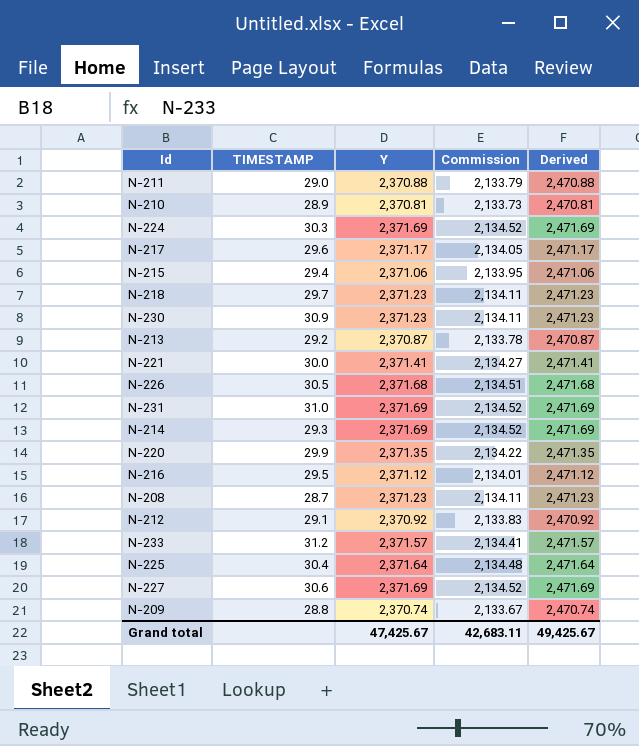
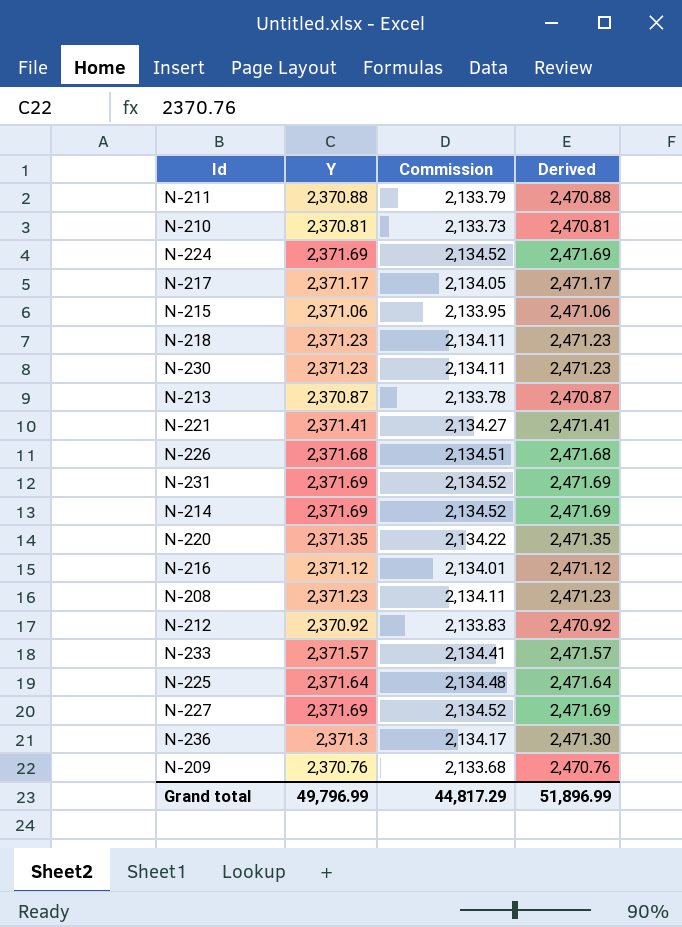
column TIMESTAMP | position: 2 -> none
row N-236: none -> 2,371.3 | 2,134.17 | 2,471.30
N-209 | Y: 2,370.74 -> 2,370.76
N-209 | Commission: 2,133.67 -> 2,133.68
N-209 | Derived: 2,470.74 -> 2,470.76
Grand total | Y: 47,425.67 -> 49,796.99
Grand total | Commission: 42,683.11 -> 44,817.29
Grand total | Derived: 49,425.67 -> 51,896.99

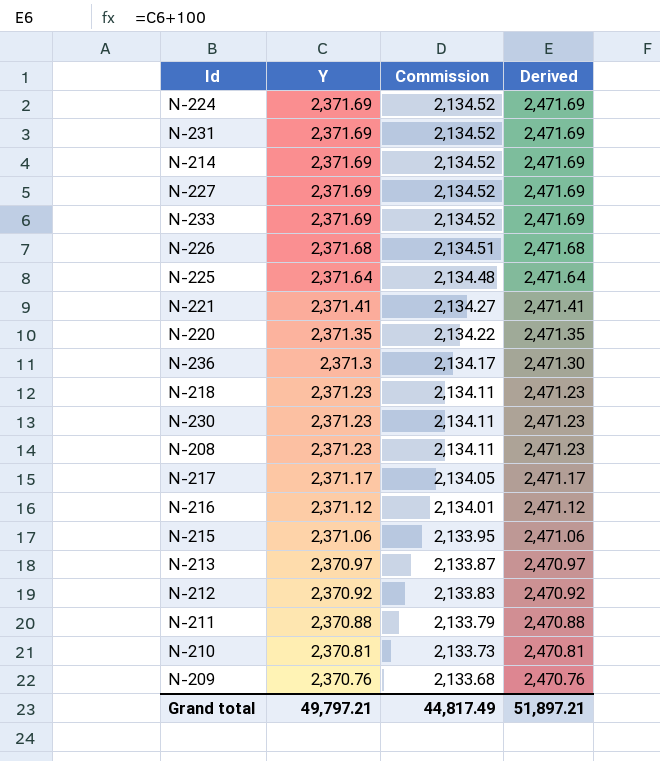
row order: none -> Y descending
N-233 | Y: 2,371.57 -> 2,371.69
N-233 | Commission: 2,134.41 -> 2,134.52
N-233 | Derived: 2,471.57 -> 2,471.69
N-213 | Y: 2,370.87 -> 2,370.97
N-213 | Commission: 2,133.78 -> 2,133.87
N-213 | Derived: 2,470.87 -> 2,470.97
Grand total | Y: 49,796.99 -> 49,797.21
Grand total | Commission: 44,817.29 -> 44,817.49
Grand total | Derived: 51,896.99 -> 51,897.21

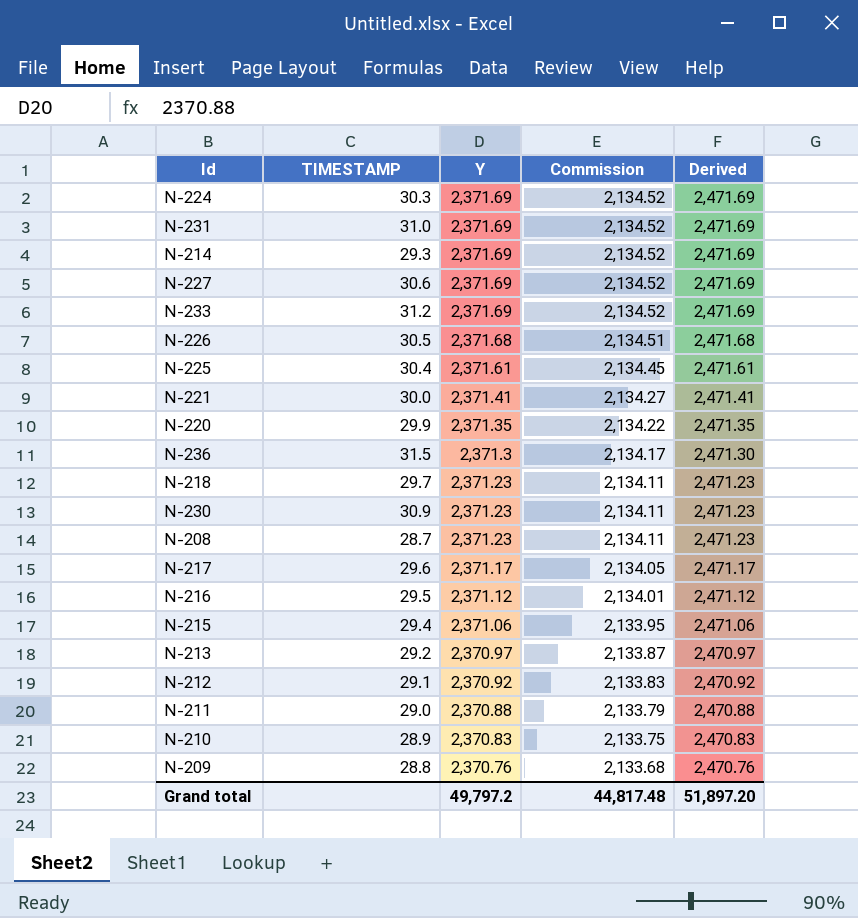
column TIMESTAMP | position: none -> 2
N-225 | Y: 2,371.64 -> 2,371.61
N-225 | Commission: 2,134.48 -> 2,134.45
N-225 | Derived: 2,471.64 -> 2,471.61
N-210 | Y: 2,370.81 -> 2,370.83
N-210 | Commission: 2,133.73 -> 2,133.75
N-210 | Derived: 2,470.81 -> 2,470.83
Grand total | Y: 49,797.21 -> 49,797.2
Grand total | Commission: 44,817.49 -> 44,817.48
Grand total | Derived: 51,897.21 -> 51,897.20

